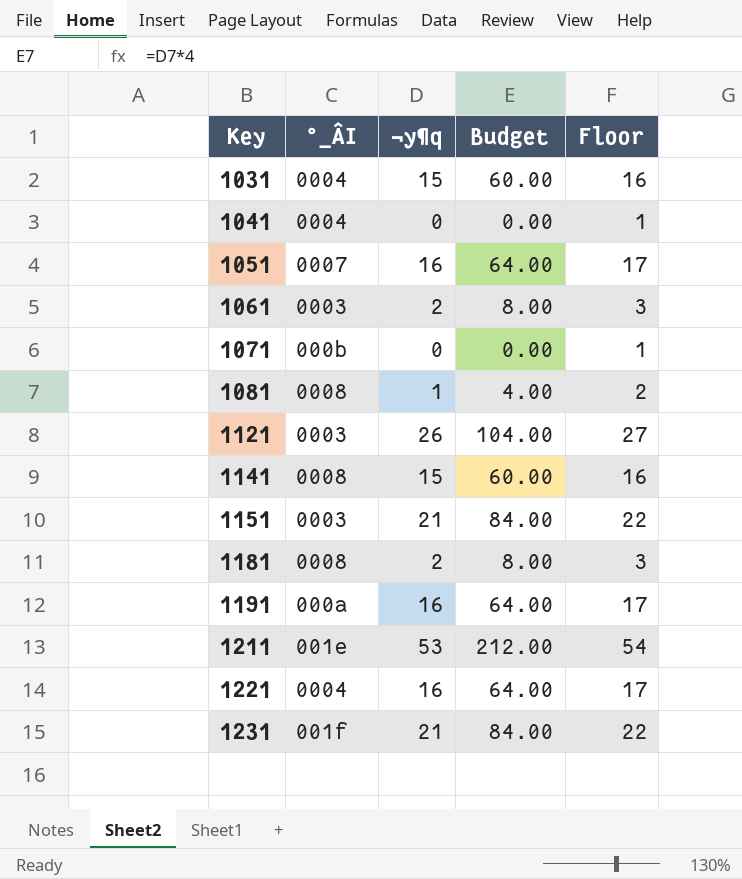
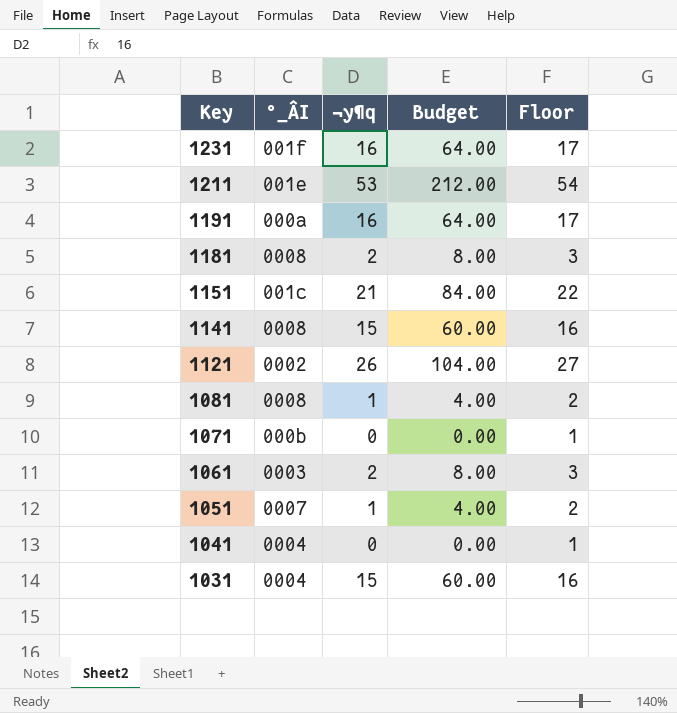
row order: Key ascending -> Key descending
row 1221: 0004 | 16 | 64.00 | 17 -> none
1231 | ¬y¶q: 21 -> 16
1231 | Budget: 84.00 -> 64.00
1231 | Floor: 22 -> 17
1151 | °_ÂI: 0003 -> 001c
1121 | °_ÂI: 0003 -> 0002
1051 | ¬y¶q: 16 -> 1
1051 | Budget: 64.00 -> 4.00
1051 | Floor: 17 -> 2

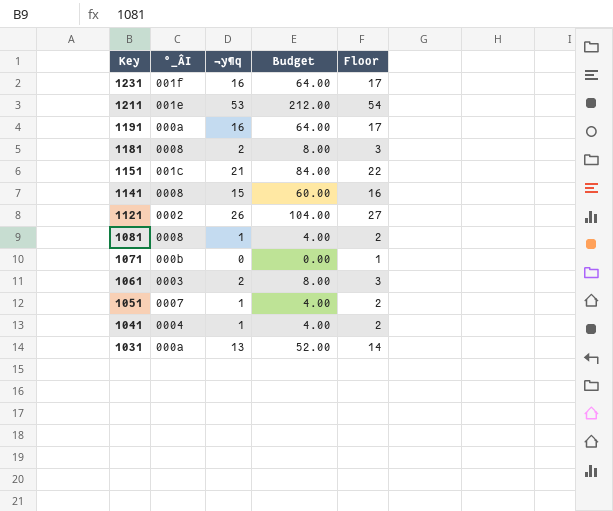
1041 | ¬y¶q: 0 -> 1
1041 | Budget: 0.00 -> 4.00
1041 | Floor: 1 -> 2
1031 | °_ÂI: 0004 -> 000a
1031 | ¬y¶q: 15 -> 13
1031 | Budget: 60.00 -> 52.00
1031 | Floor: 16 -> 14

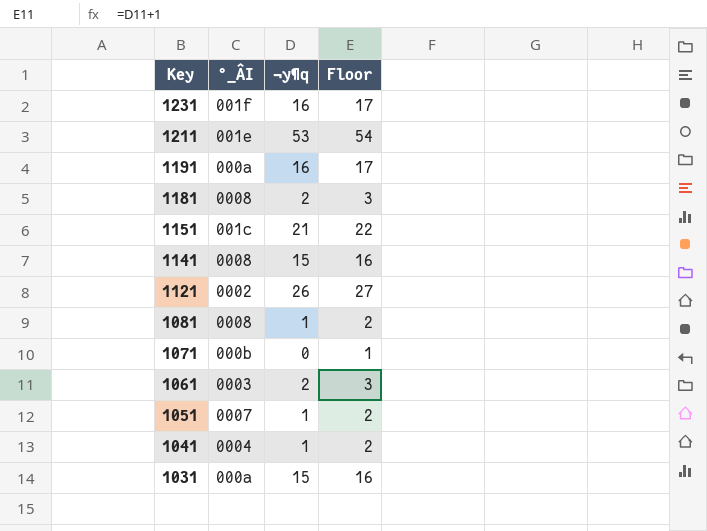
column Budget | formula: [¬y¶q] * 4 -> none
1031 | ¬y¶q: 13 -> 15
1031 | Floor: 14 -> 16

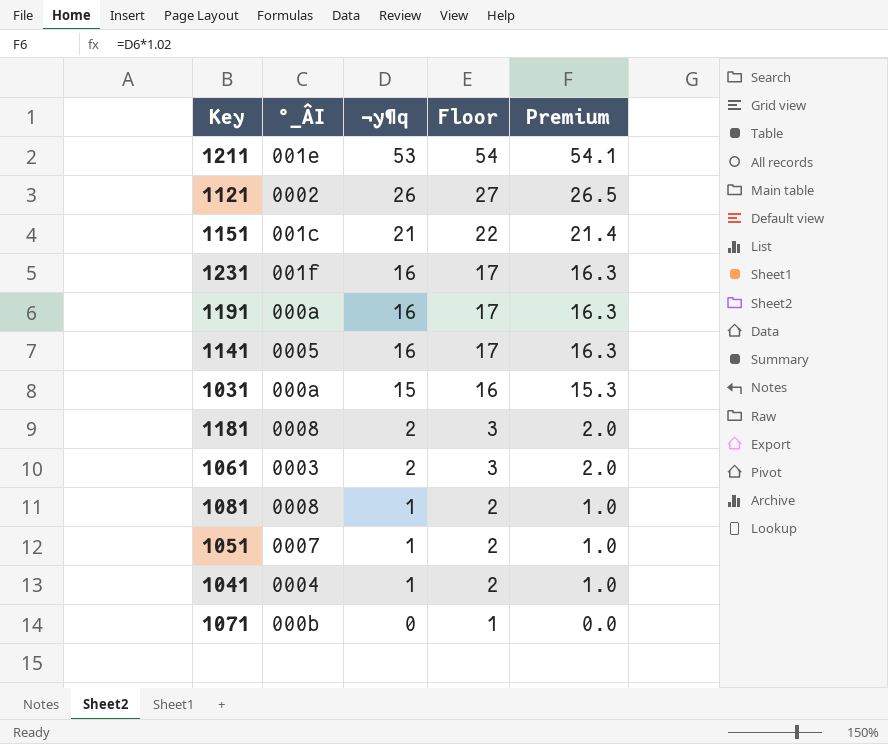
row order: Key descending -> ¬y¶q descending
column Premium | formula: none -> [¬y¶q] * 1.02
1141 | °_ÂI: 0008 -> 0005
1141 | ¬y¶q: 15 -> 16
1141 | Floor: 16 -> 17

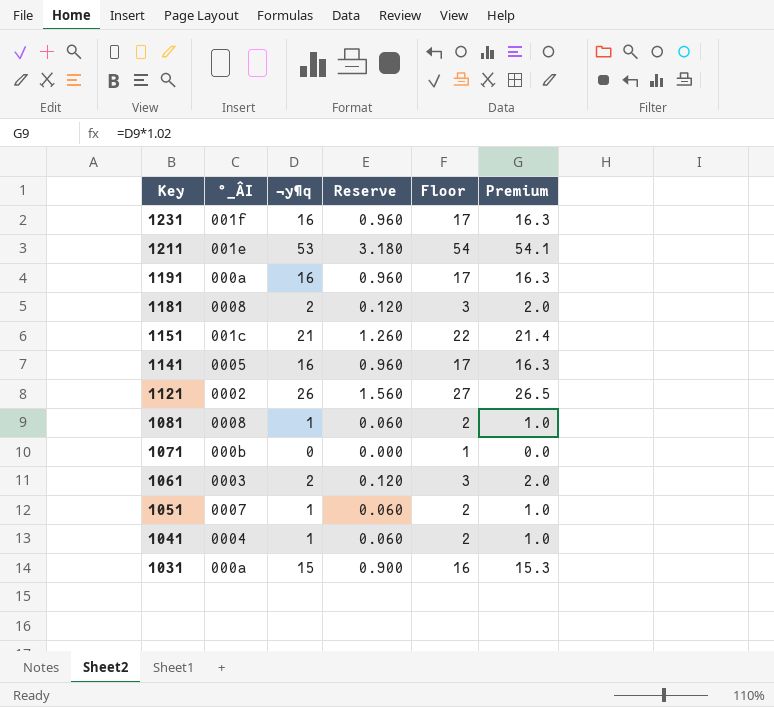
row order: ¬y¶q descending -> Key descending
column Reserve | formula: none -> [¬y¶q] * 0.06

